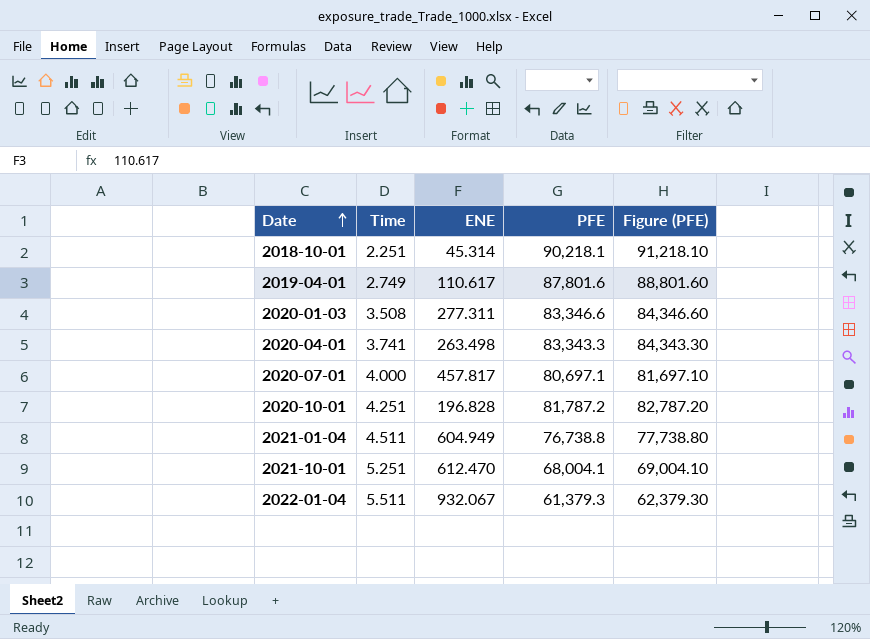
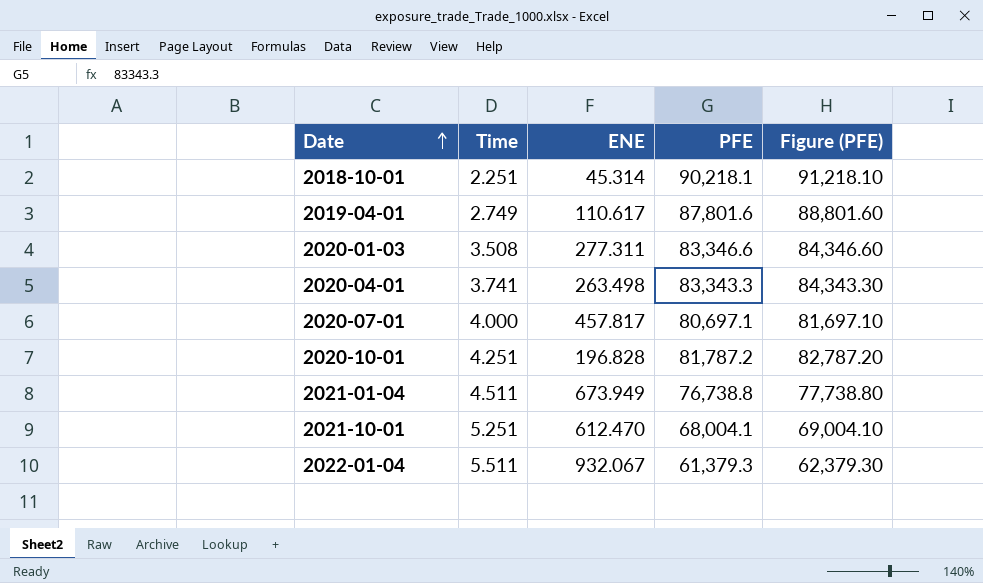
2021-01-04 | ENE: 604.949 -> 673.949

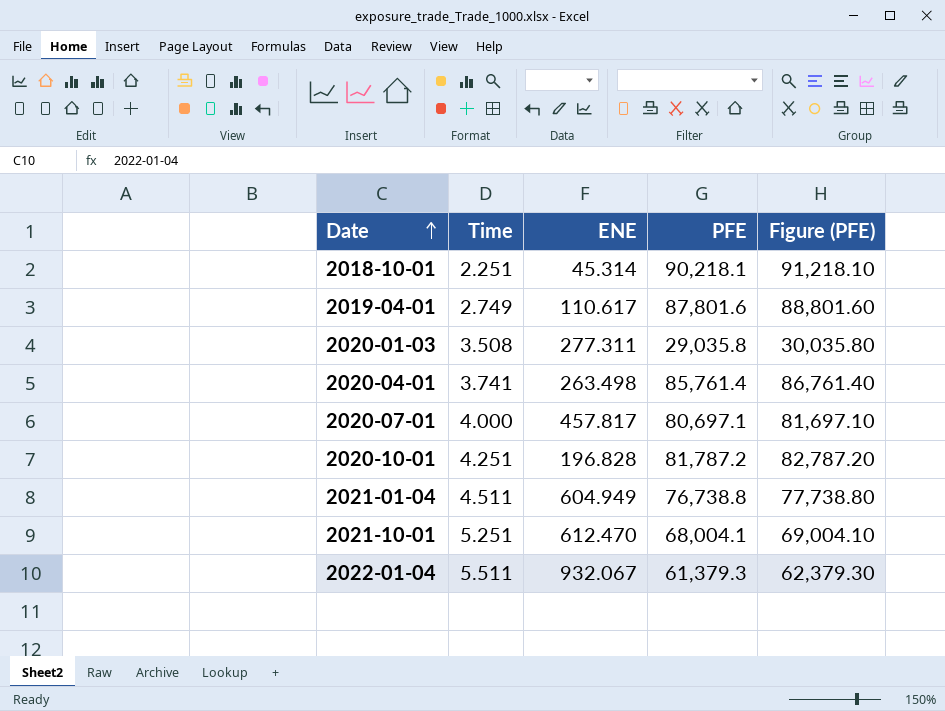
2020-01-03 | PFE: 83,346.6 -> 29,035.8
2020-01-03 | Figure (PFE): 84,346.60 -> 30,035.80
2020-04-01 | PFE: 83,343.3 -> 85,761.4
2020-04-01 | Figure (PFE): 84,343.30 -> 86,761.40
2021-01-04 | ENE: 673.949 -> 604.949

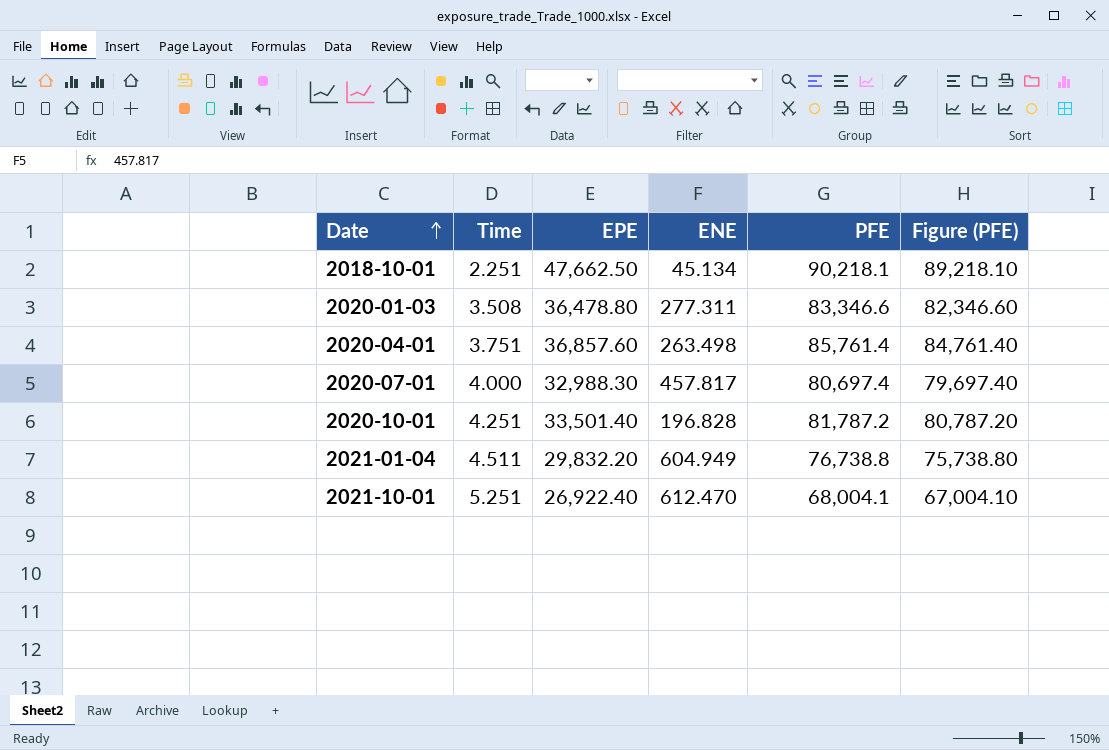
column EPE | position: none -> 3
column Figure (PFE) | formula: [PFE] + 1000 -> [PFE] - 1000
row 2019-04-01: 2.749 | 110.617 | 87,801.6 | 88,801.60 -> none
row 2022-01-04: 5.511 | 932.067 | 61,379.3 | 62,379.30 -> none
2018-10-01 | ENE: 45.314 -> 45.134
2020-01-03 | PFE: 29,035.8 -> 83,346.6
2020-04-01 | Time: 3.741 -> 3.751
2020-07-01 | PFE: 80,697.1 -> 80,697.4

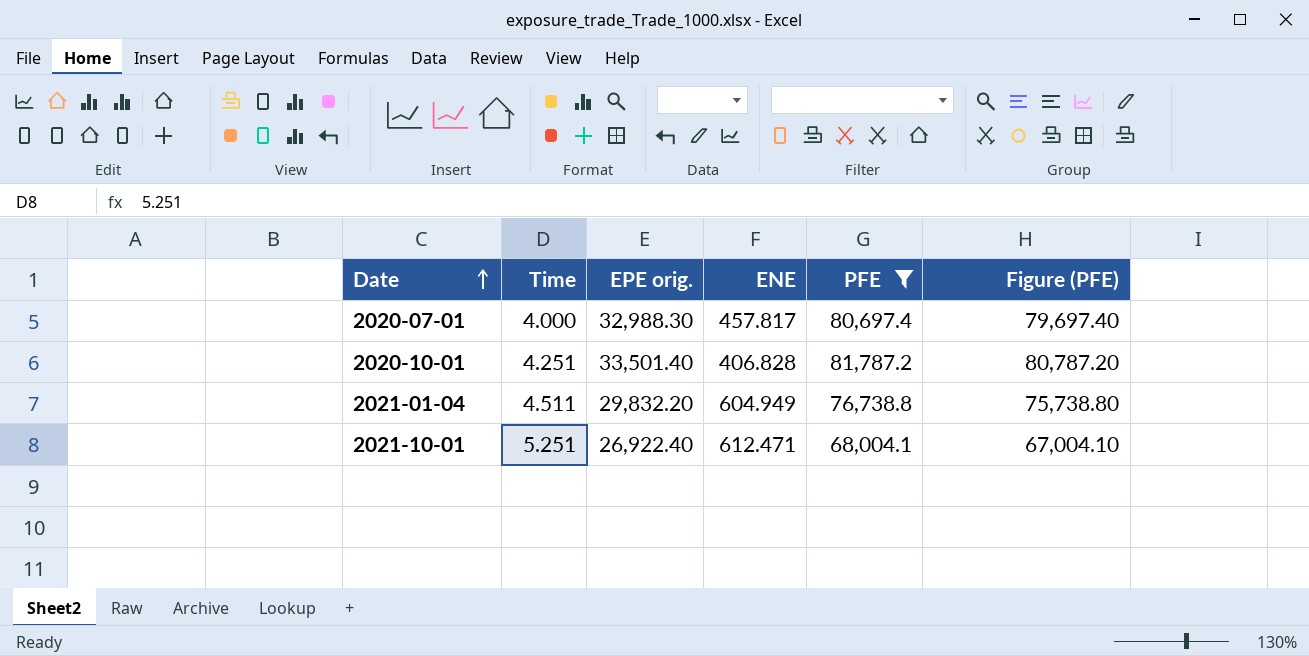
filter: none -> PFE <= 81,787.2
column name: EPE -> EPE orig.
2020-10-01 | ENE: 196.828 -> 406.828
2021-10-01 | ENE: 612.470 -> 612.471

